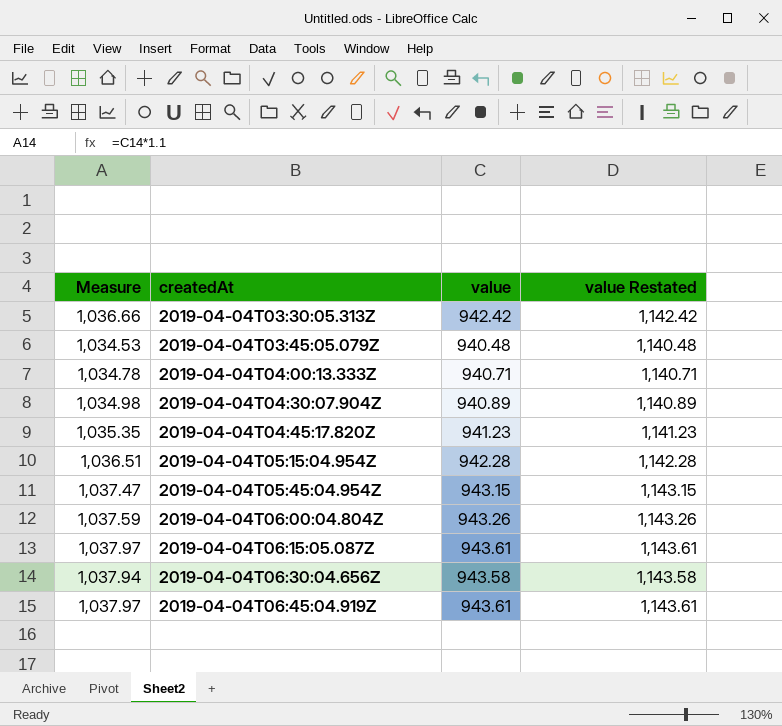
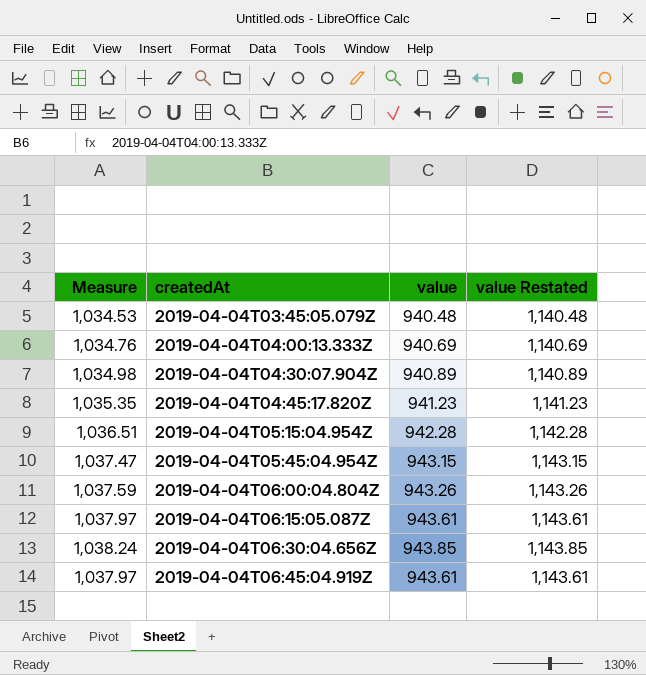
row 2019-04-04T03:30:05.313Z: 1,036.66 | 942.42 | 1,142.42 -> none
2019-04-04T04:00:13.333Z | Measure: 1,034.78 -> 1,034.76
2019-04-04T04:00:13.333Z | value: 940.71 -> 940.69
2019-04-04T04:00:13.333Z | value Restated: 1,140.71 -> 1,140.69
2019-04-04T06:30:04.656Z | Measure: 1,037.94 -> 1,038.24
2019-04-04T06:30:04.656Z | value: 943.58 -> 943.85
2019-04-04T06:30:04.656Z | value Restated: 1,143.58 -> 1,143.85

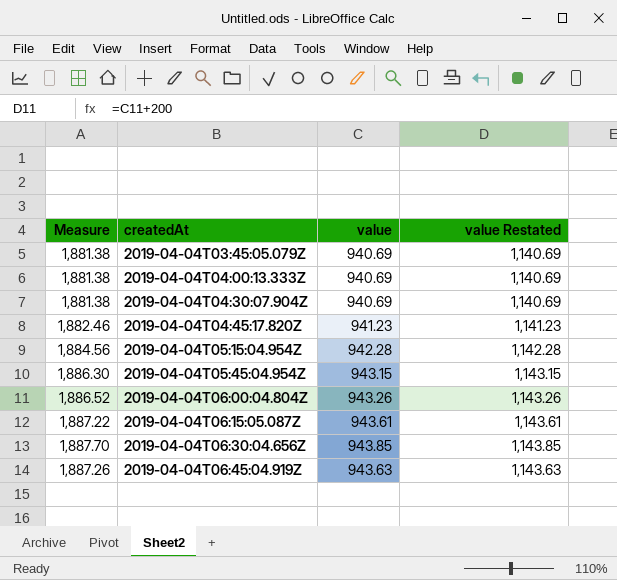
column Measure | formula: [value] * 1.1 -> [value] * 2
2019-04-04T03:45:05.079Z | value: 940.48 -> 940.69
2019-04-04T03:45:05.079Z | value Restated: 1,140.48 -> 1,140.69
2019-04-04T04:30:07.904Z | value: 940.89 -> 940.69
2019-04-04T04:30:07.904Z | value Restated: 1,140.89 -> 1,140.69
2019-04-04T06:45:04.919Z | value: 943.61 -> 943.63
2019-04-04T06:45:04.919Z | value Restated: 1,143.61 -> 1,143.63

